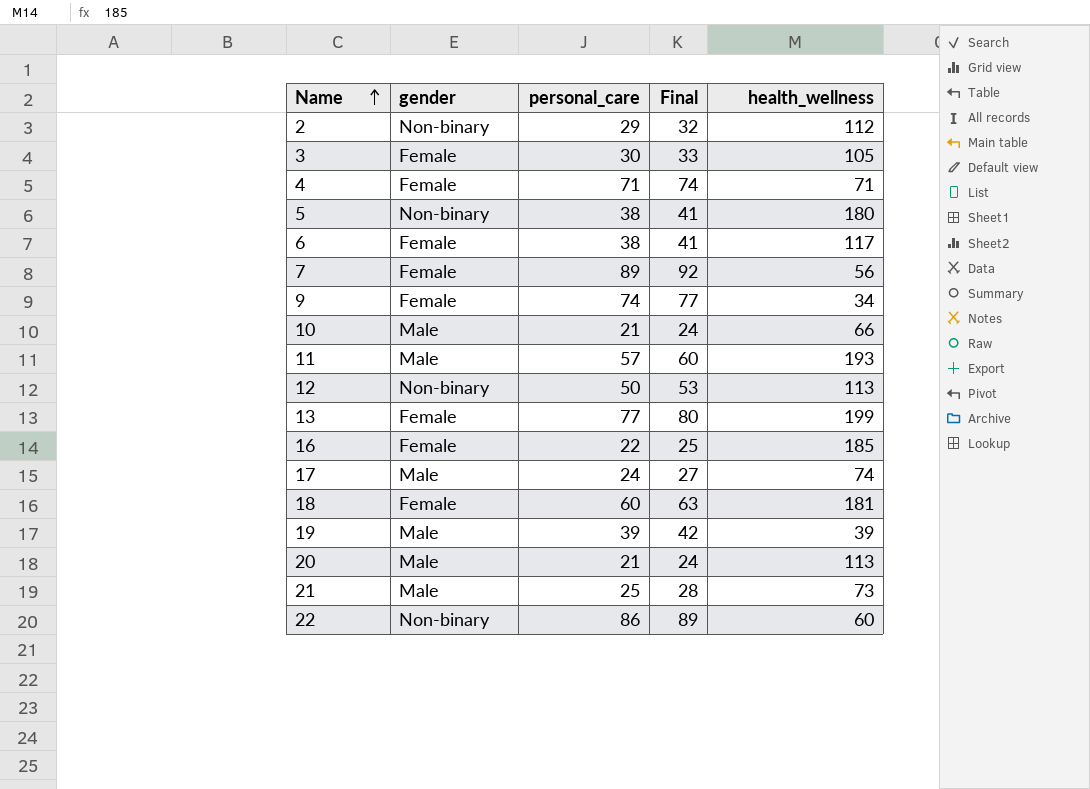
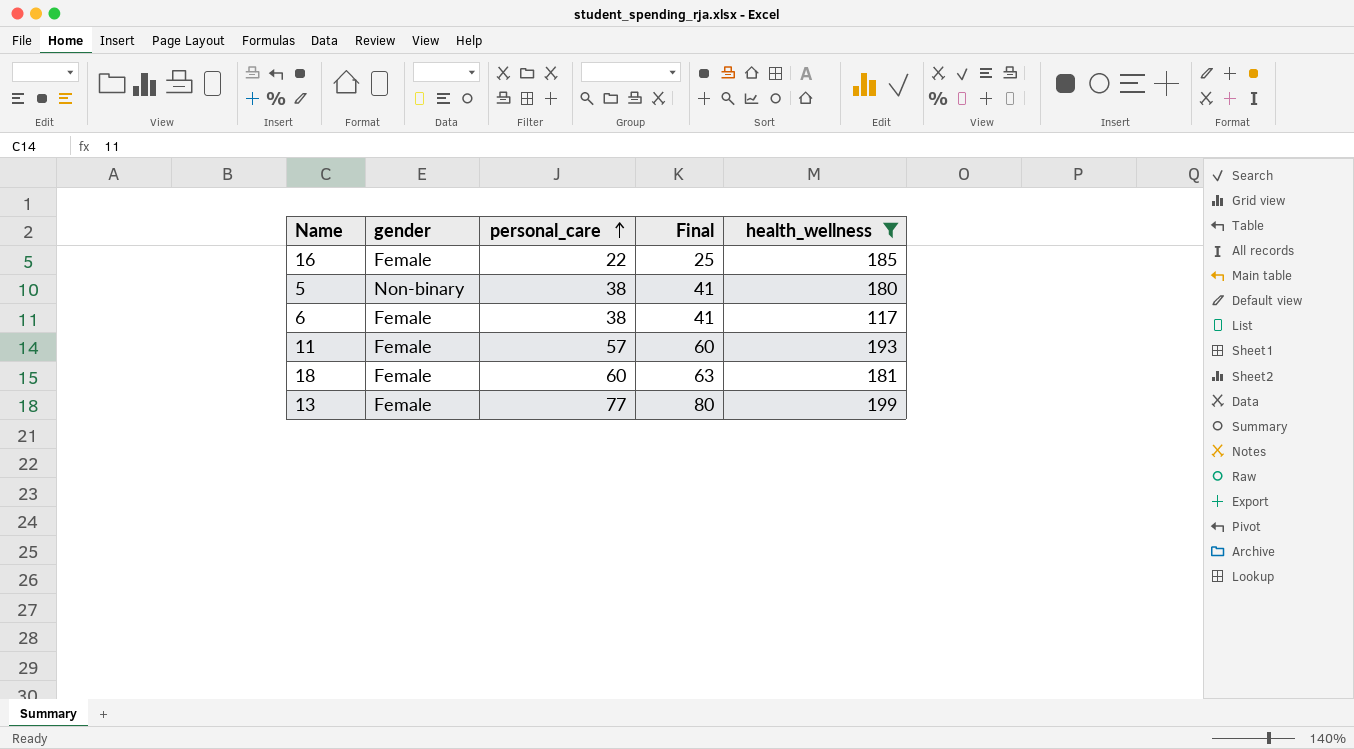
filter: none -> health_wellness >= 117
row order: Name ascending -> personal_care ascending
11 | gender: Male -> Female

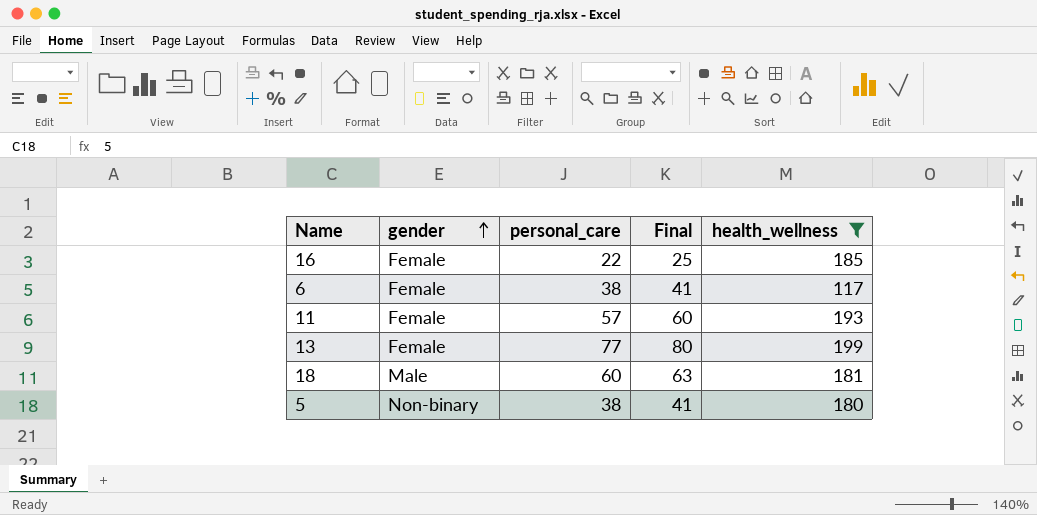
row order: personal_care ascending -> gender ascending
18 | gender: Female -> Male

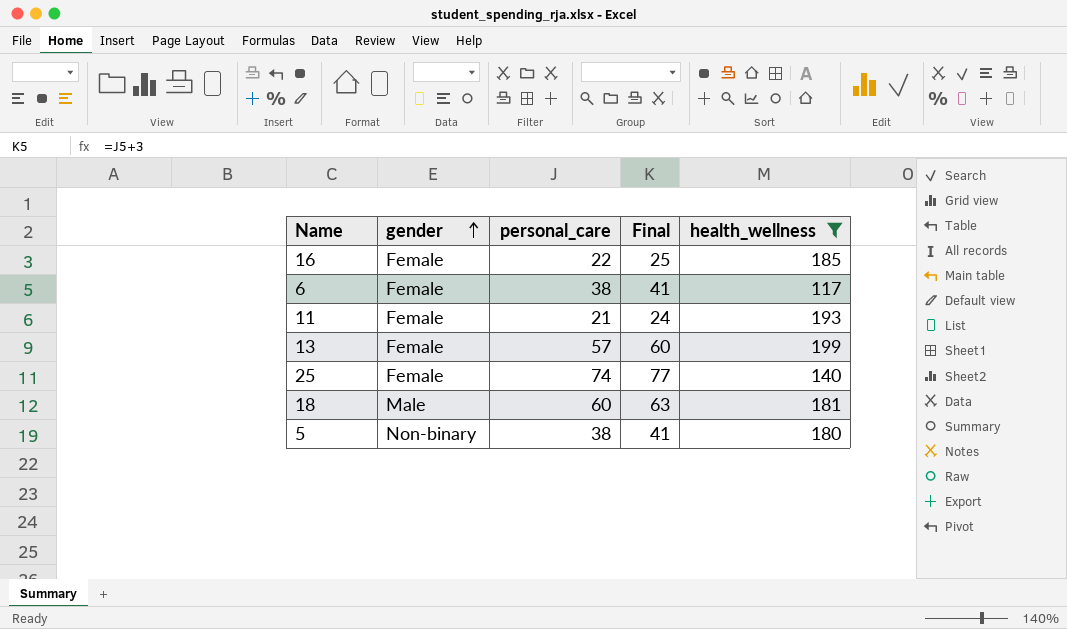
11 | personal_care: 57 -> 21
11 | Final: 60 -> 24
13 | personal_care: 77 -> 57
13 | Final: 80 -> 60
row 25: none -> Female | 74 | 77 | 140

